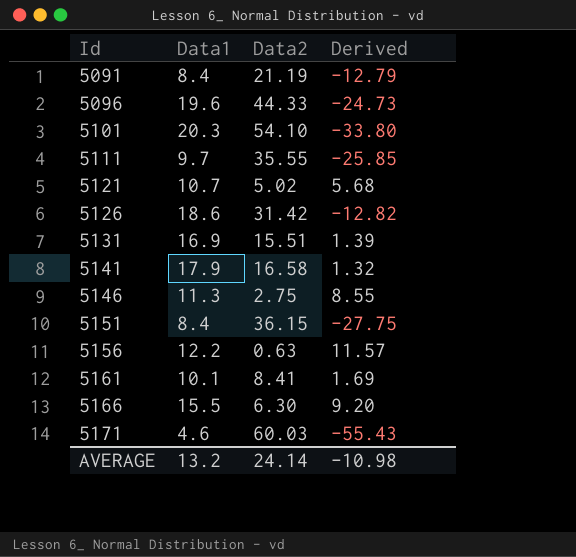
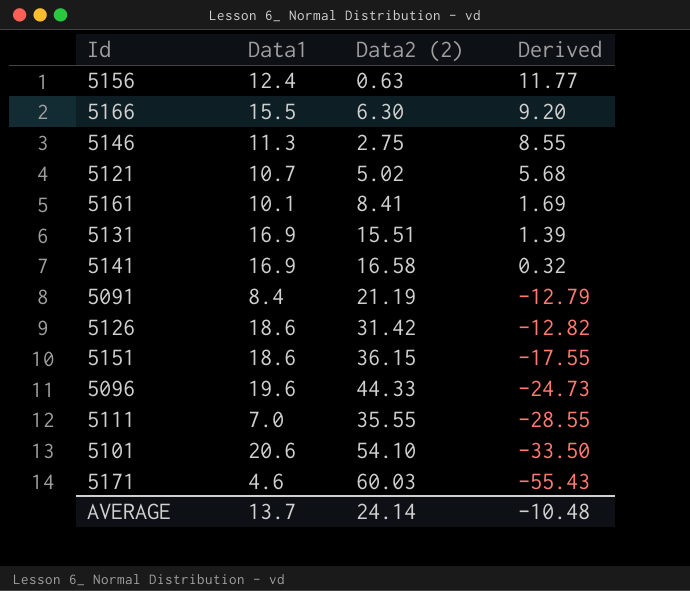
row order: Id ascending -> Derived descending
column name: Data2 -> Data2 (2)
5156 | Data1: 12.2 -> 12.4
5156 | Derived: 11.57 -> 11.77
5141 | Data1: 17.9 -> 16.9
5141 | Derived: 1.32 -> 0.32
5151 | Data1: 8.4 -> 18.6
5151 | Derived: -27.75 -> -17.55
5111 | Data1: 9.7 -> 7.0
5111 | Derived: -25.85 -> -28.55
5101 | Data1: 20.3 -> 20.6
5101 | Derived: -33.80 -> -33.50
AVERAGE | Data1: 13.2 -> 13.7
AVERAGE | Derived: -10.98 -> -10.48

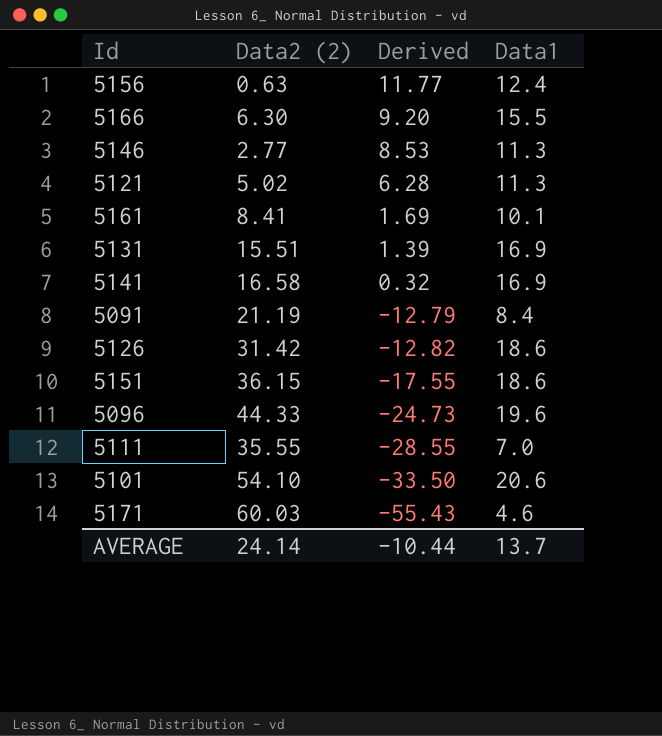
column Data1 | position: 2 -> 4
5146 | Data2 (2): 2.75 -> 2.77
5146 | Derived: 8.55 -> 8.53
5121 | Derived: 5.68 -> 6.28
5121 | Data1: 10.7 -> 11.3
AVERAGE | Derived: -10.48 -> -10.44

